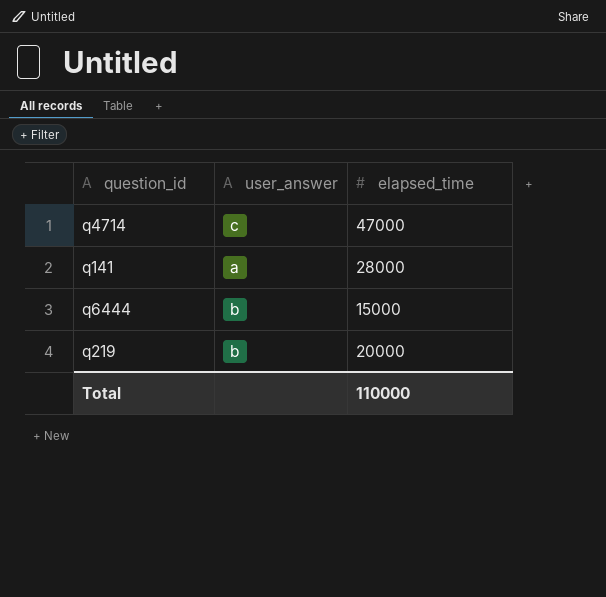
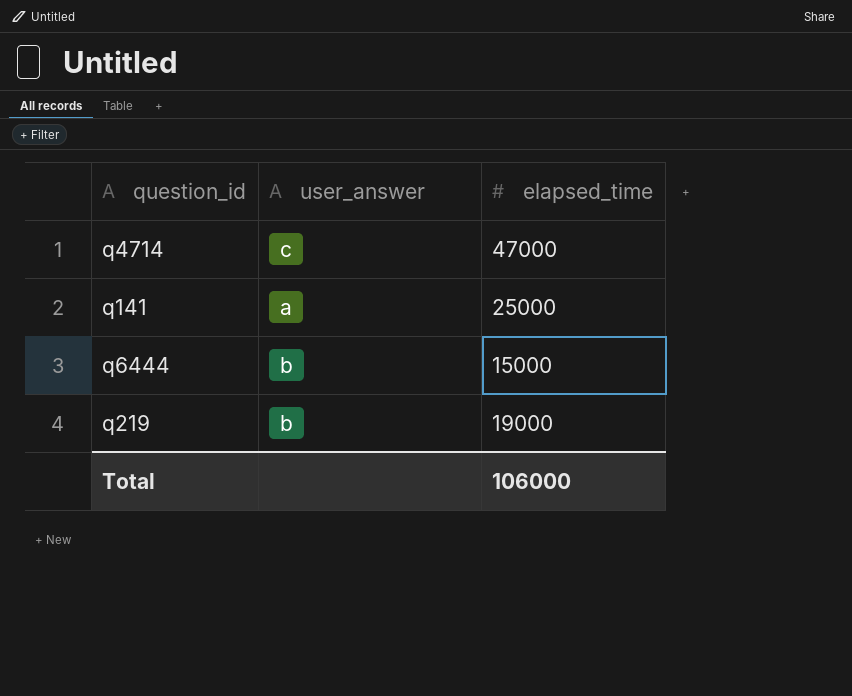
q141 | elapsed_time: 28000 -> 25000
q219 | elapsed_time: 20000 -> 19000
Total | elapsed_time: 110000 -> 106000

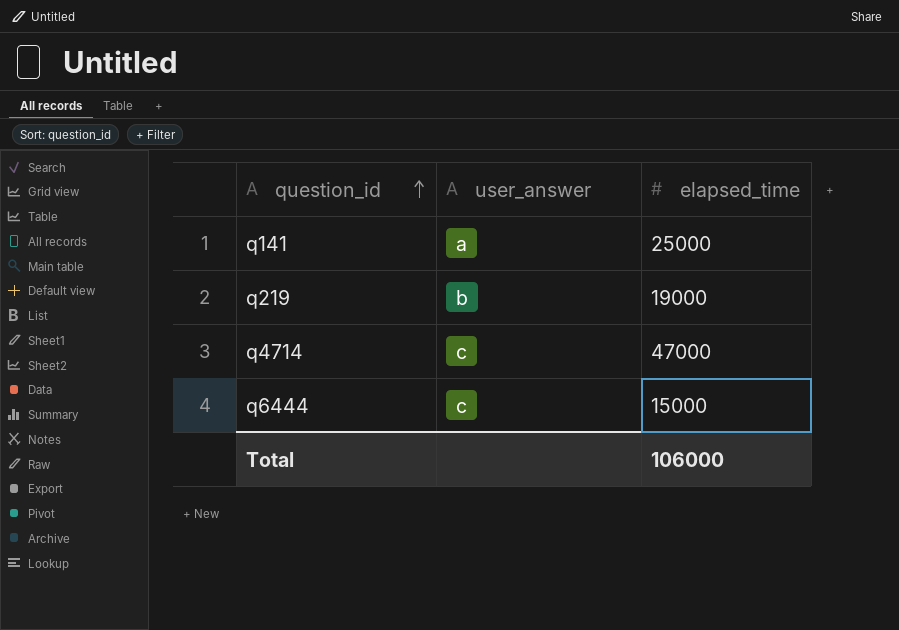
row order: none -> question_id ascending
q6444 | user_answer: b -> c

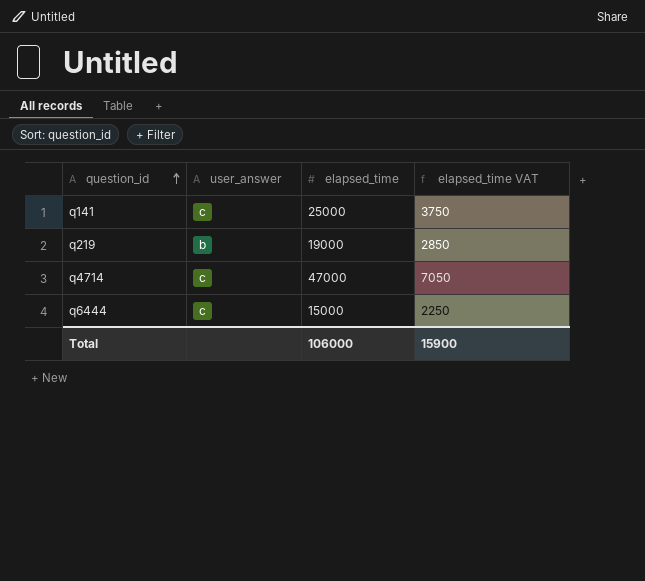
column elapsed_time VAT | formula: none -> [elapsed_time] * 0.15
q141 | user_answer: a -> c

